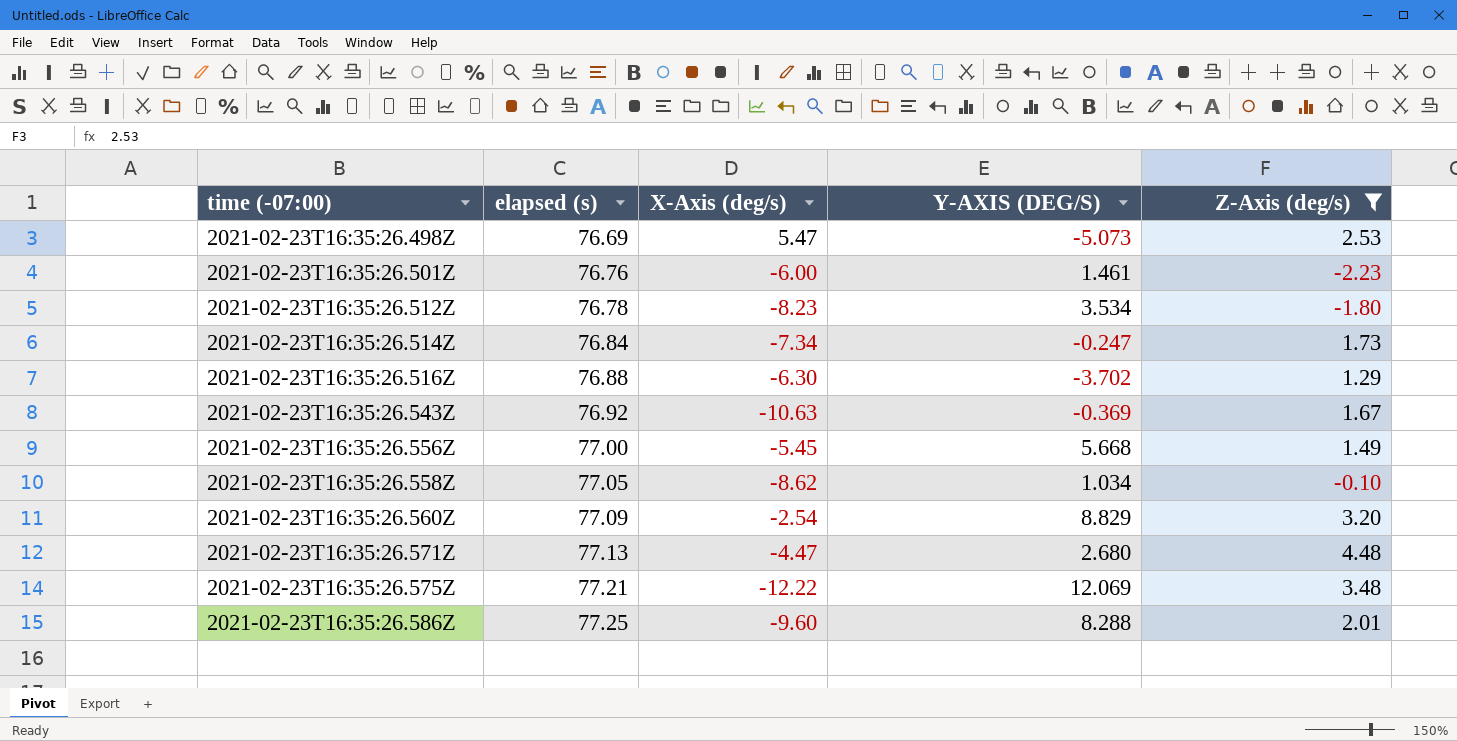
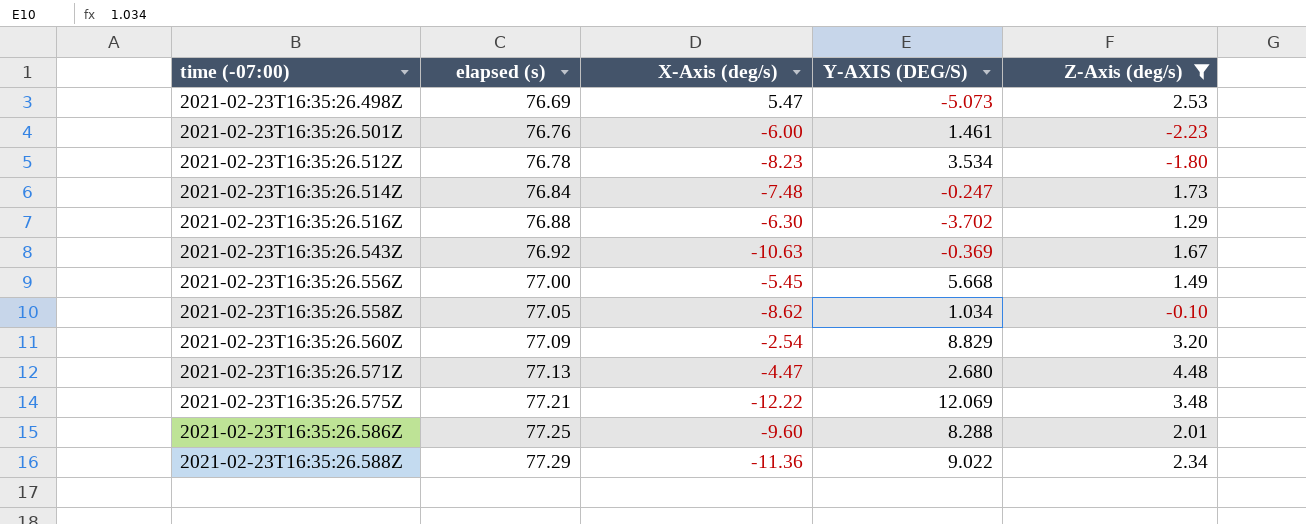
2021-02-23T16:35:26.514Z | X-Axis (deg/s): -7.34 -> -7.48
row 2021-02-23T16:35:26.588Z: none -> 77.29 | -11.36 | 9.022 | 2.34

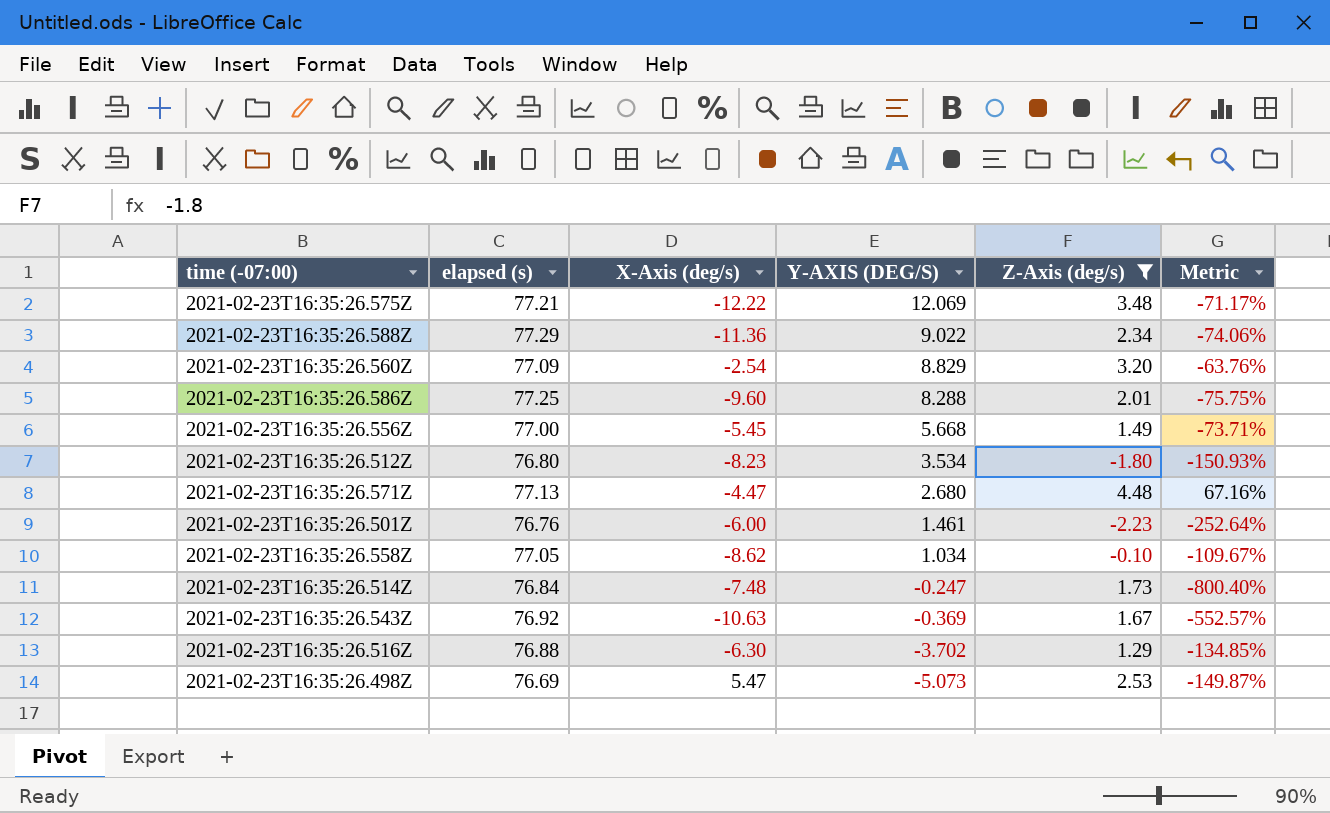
row order: time (-07:00) ascending -> Y-AXIS (DEG/S) descending
column Metric | formula: none -> ([Z-Axis (deg/s)] - [Y-AXIS (DEG/S)]) / [Y-AXIS (DEG/S)]
2021-02-23T16:35:26.512Z | elapsed (s): 76.78 -> 76.80

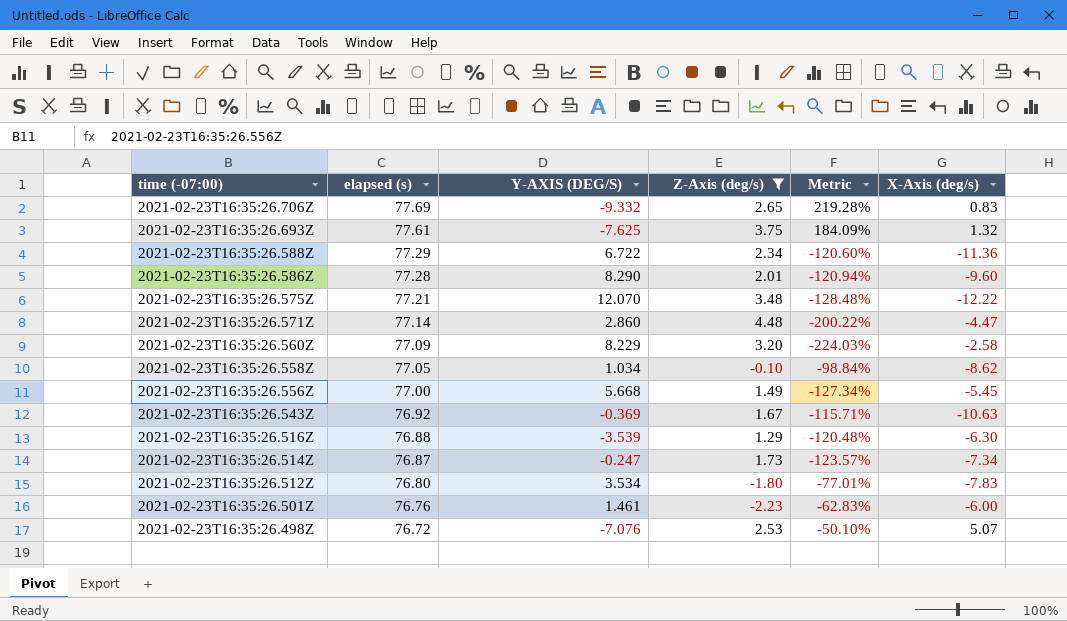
row order: Y-AXIS (DEG/S) descending -> time (-07:00) descending
column Metric | formula: ([Z-Axis (deg/s)] - [Y-AXIS (DEG/S)]) / [Y-AXIS (DEG/S)] -> ([Z-Axis (deg/s)] - [X-Axis (deg/s)]) / [X-Axis (deg/s)]
column X-Axis (deg/s) | position: 3 -> 6
row 2021-02-23T16:35:26.706Z: none -> 77.69 | -9.332 | 2.65 | 219.28% | 0.83
row 2021-02-23T16:35:26.693Z: none -> 77.61 | -7.625 | 3.75 | 184.09% | 1.32
2021-02-23T16:35:26.588Z | Y-AXIS (DEG/S): 9.022 -> 6.722
2021-02-23T16:35:26.586Z | elapsed (s): 77.25 -> 77.28
2021-02-23T16:35:26.586Z | Y-AXIS (DEG/S): 8.288 -> 8.290
2021-02-23T16:35:26.575Z | Y-AXIS (DEG/S): 12.069 -> 12.070
2021-02-23T16:35:26.571Z | elapsed (s): 77.13 -> 77.14
2021-02-23T16:35:26.571Z | Y-AXIS (DEG/S): 2.680 -> 2.860
2021-02-23T16:35:26.560Z | Y-AXIS (DEG/S): 8.829 -> 8.229
2021-02-23T16:35:26.560Z | X-Axis (deg/s): -2.54 -> -2.58
2021-02-23T16:35:26.516Z | Y-AXIS (DEG/S): -3.702 -> -3.539
2021-02-23T16:35:26.514Z | elapsed (s): 76.84 -> 76.87
2021-02-23T16:35:26.514Z | X-Axis (deg/s): -7.48 -> -7.34
2021-02-23T16:35:26.512Z | X-Axis (deg/s): -8.23 -> -7.83
2021-02-23T16:35:26.498Z | elapsed (s): 76.69 -> 76.72
2021-02-23T16:35:26.498Z | Y-AXIS (DEG/S): -5.073 -> -7.076
2021-02-23T16:35:26.498Z | X-Axis (deg/s): 5.47 -> 5.07

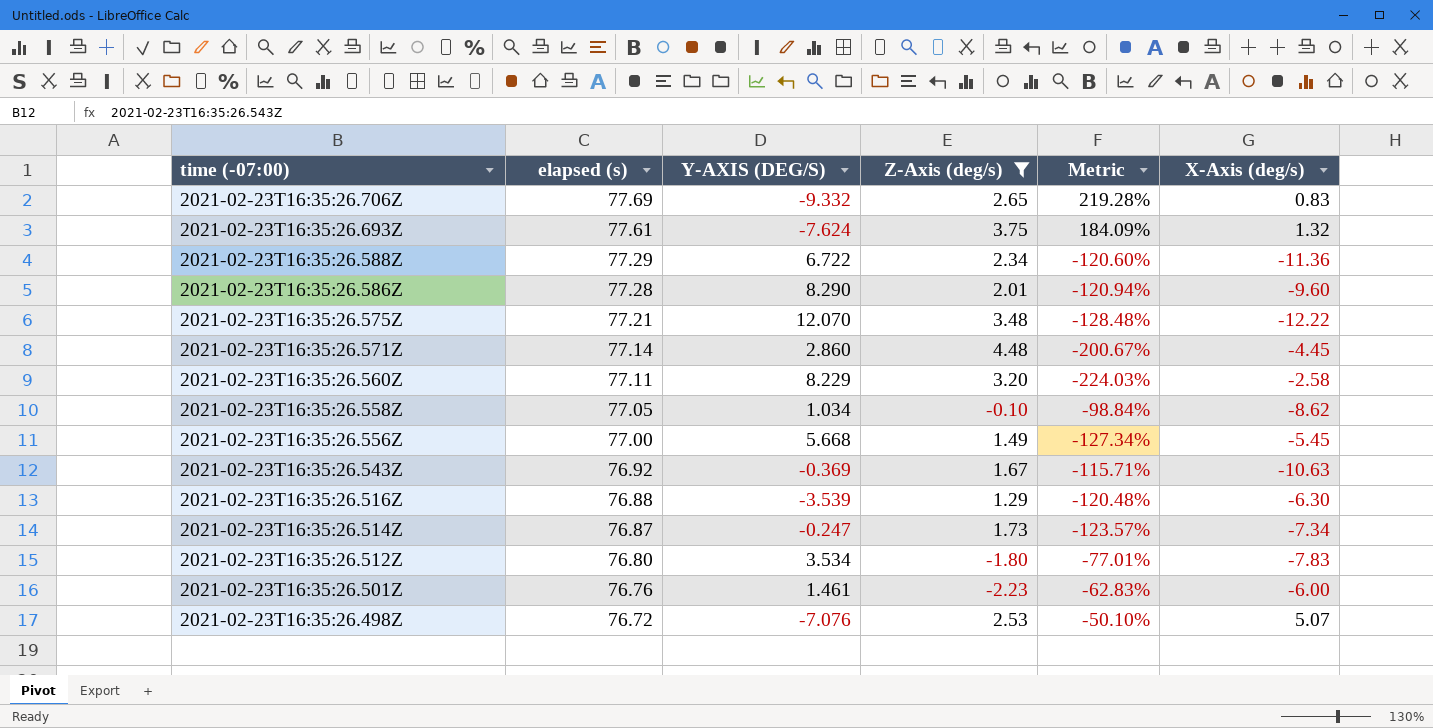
2021-02-23T16:35:26.693Z | Y-AXIS (DEG/S): -7.625 -> -7.624
2021-02-23T16:35:26.571Z | Metric: -200.22% -> -200.67%
2021-02-23T16:35:26.571Z | X-Axis (deg/s): -4.47 -> -4.45
2021-02-23T16:35:26.560Z | elapsed (s): 77.09 -> 77.11

